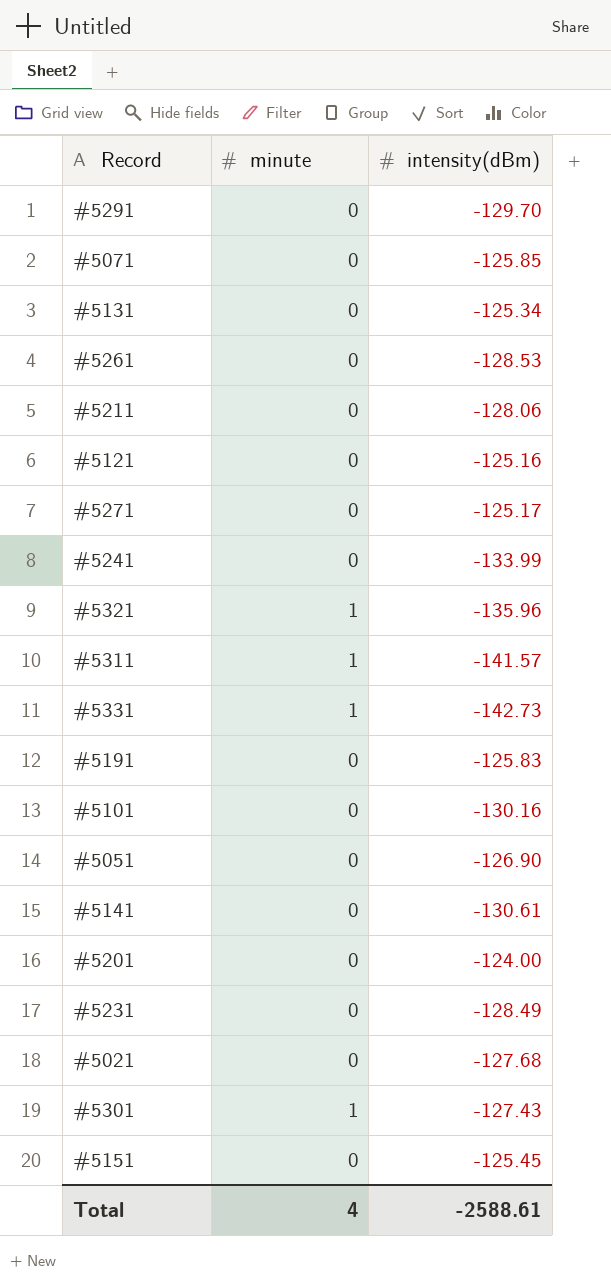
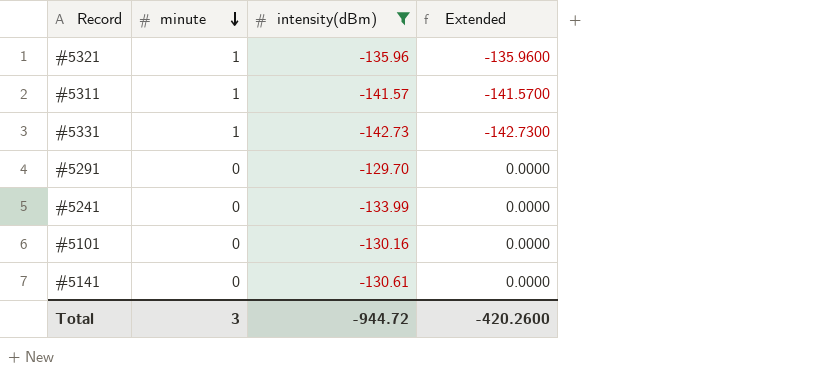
filter: none -> intensity(dBm) <= -129.70
row order: none -> minute descending
column Extended | formula: none -> [minute] * [intensity(dBm)]
Total | minute: 4 -> 3
Total | intensity(dBm): -2588.61 -> -944.72

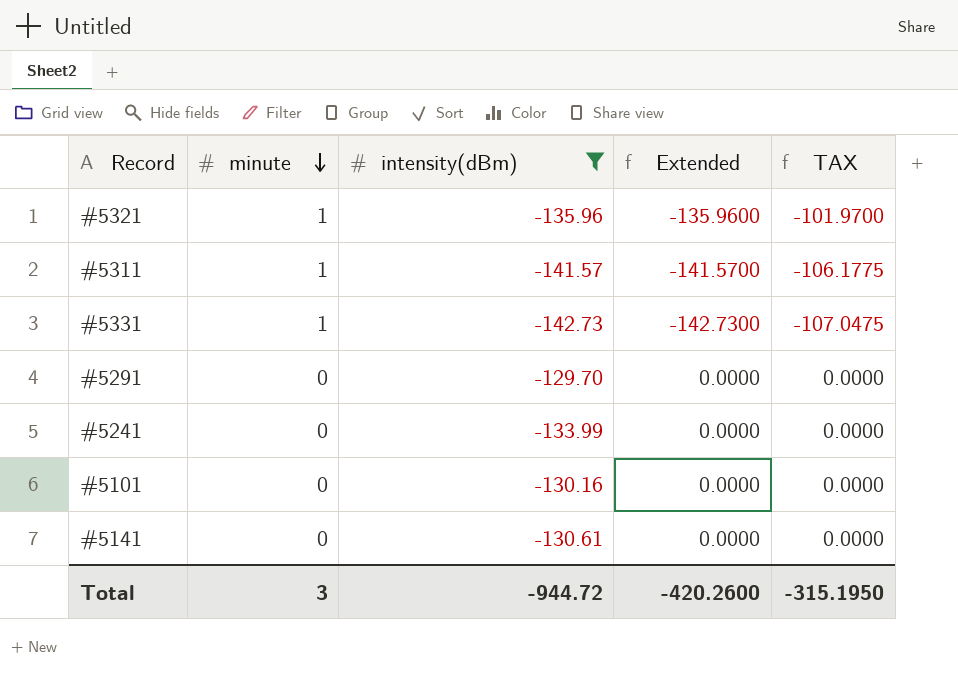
column TAX | formula: none -> [Extended] * 0.75

